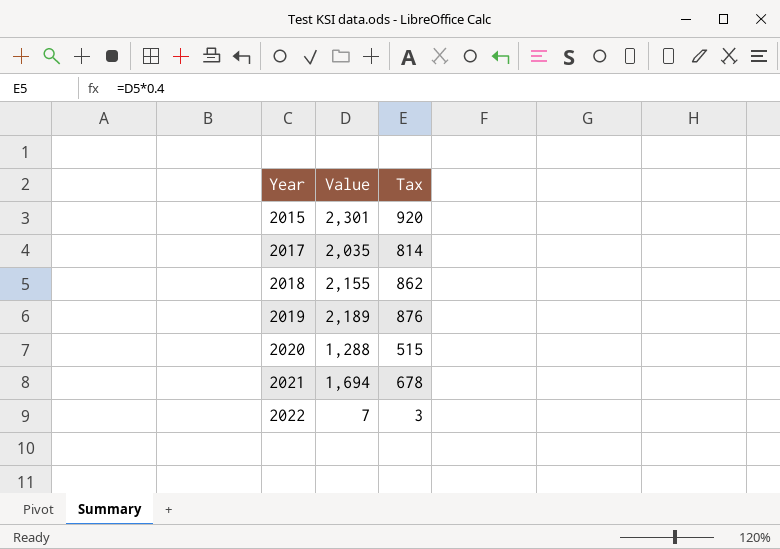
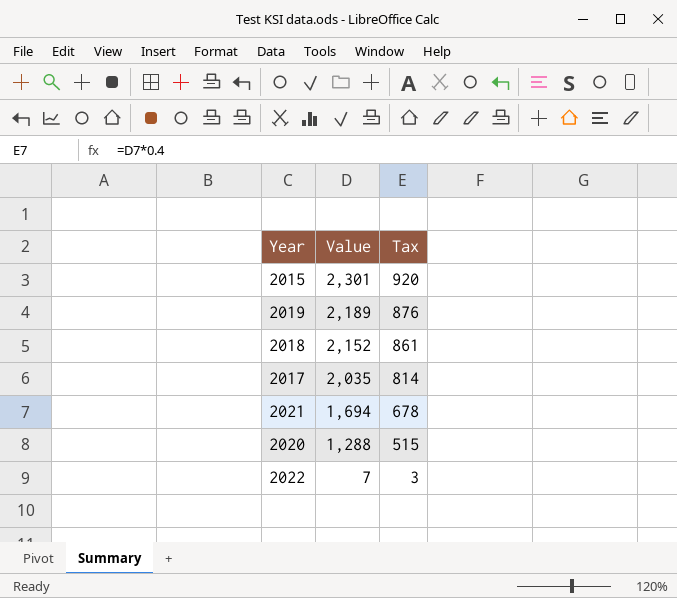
row order: Year ascending -> Value descending
2018 | Value: 2,155 -> 2,152
2018 | Tax: 862 -> 861

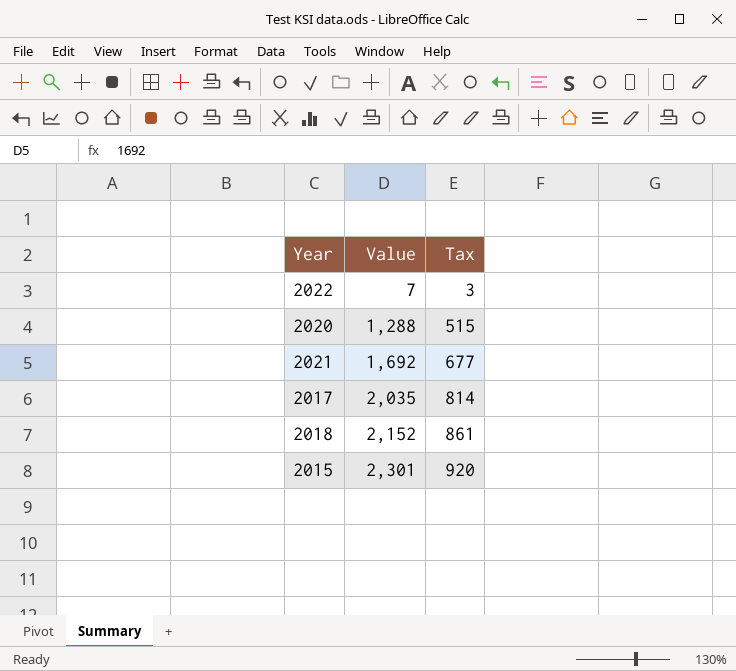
row order: Value descending -> Value ascending
row 2019: 2,189 | 876 -> none
2021 | Value: 1,694 -> 1,692
2021 | Tax: 678 -> 677

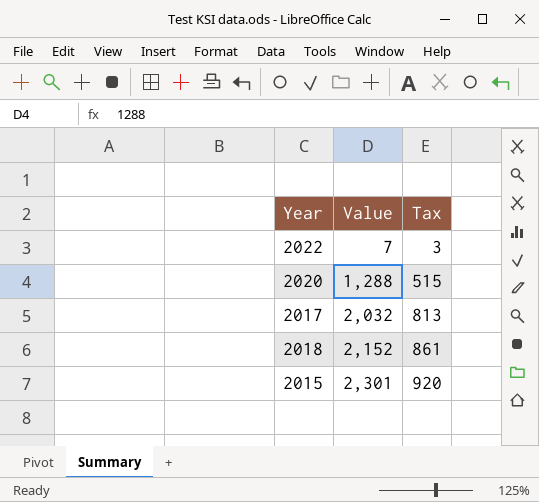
row 2021: 1,692 | 677 -> none
2017 | Value: 2,035 -> 2,032
2017 | Tax: 814 -> 813

